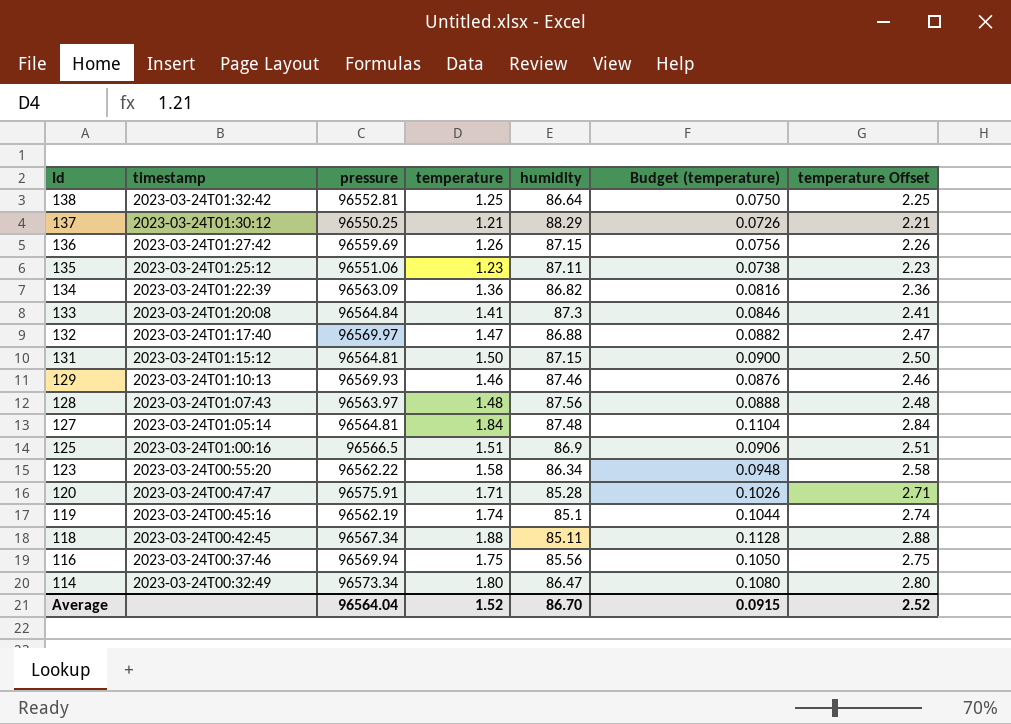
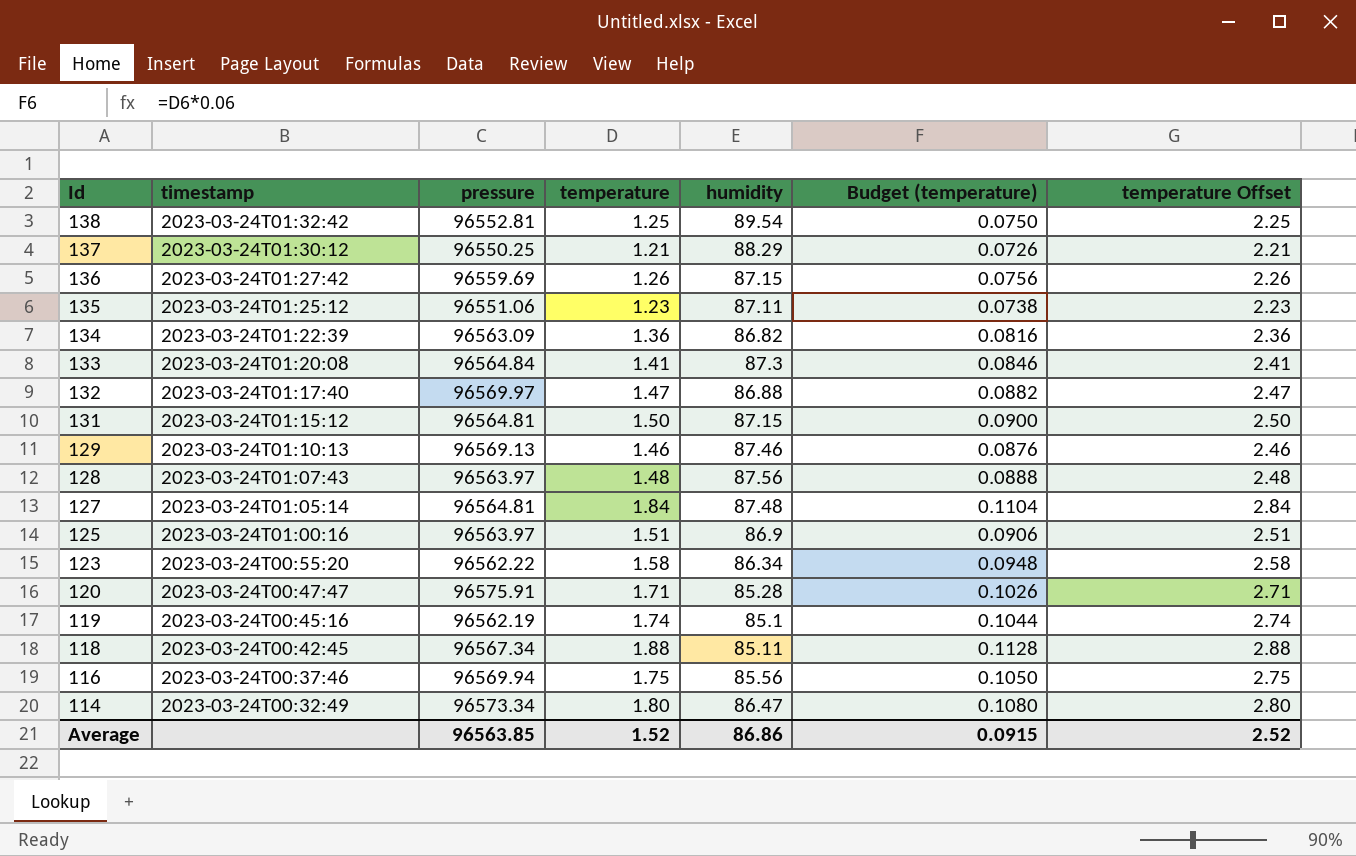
138 | humidity: 86.64 -> 89.54
129 | pressure: 96569.93 -> 96569.13
125 | pressure: 96566.5 -> 96563.97
Average | pressure: 96564.04 -> 96563.85
Average | humidity: 86.70 -> 86.86

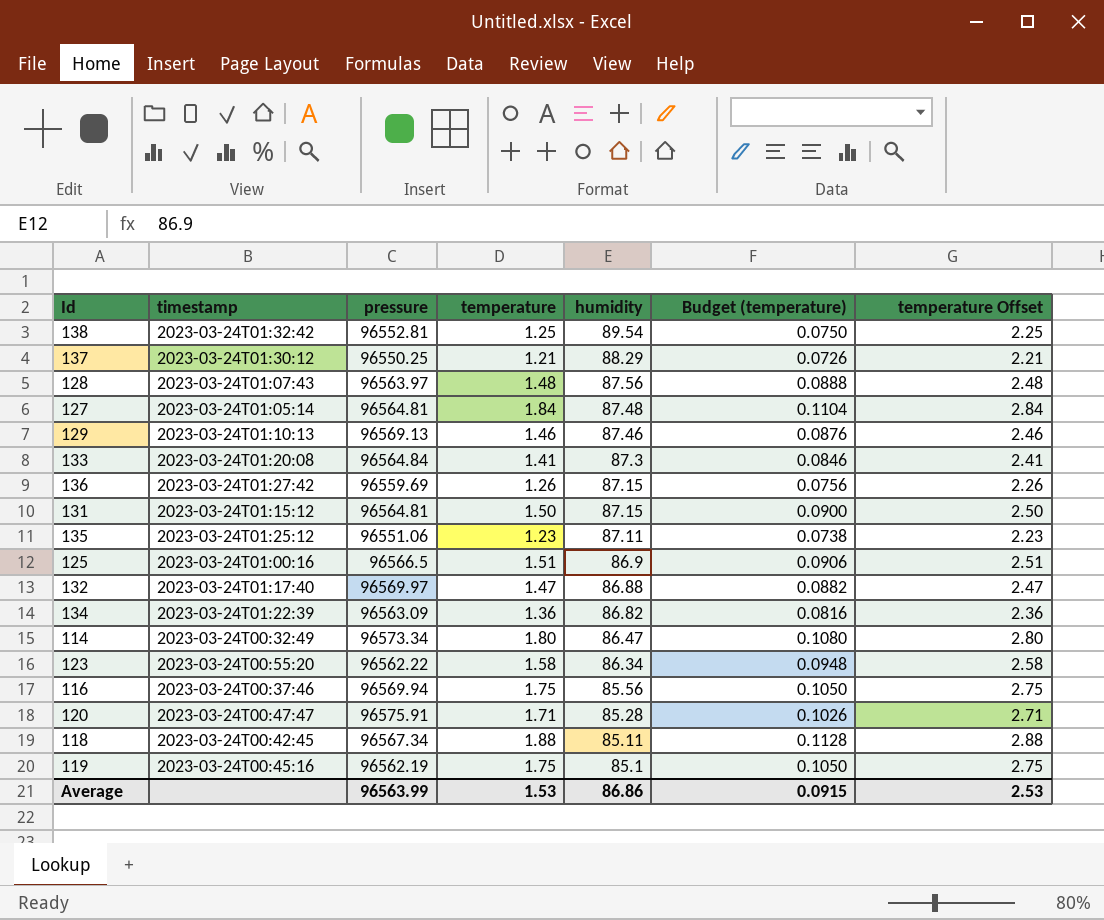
row order: Id descending -> humidity descending
125 | pressure: 96563.97 -> 96566.5
119 | temperature: 1.74 -> 1.75
119 | Budget (temperature): 0.1044 -> 0.1050
119 | temperature Offset: 2.74 -> 2.75
Average | pressure: 96563.85 -> 96563.99
Average | temperature: 1.52 -> 1.53
Average | temperature Offset: 2.52 -> 2.53

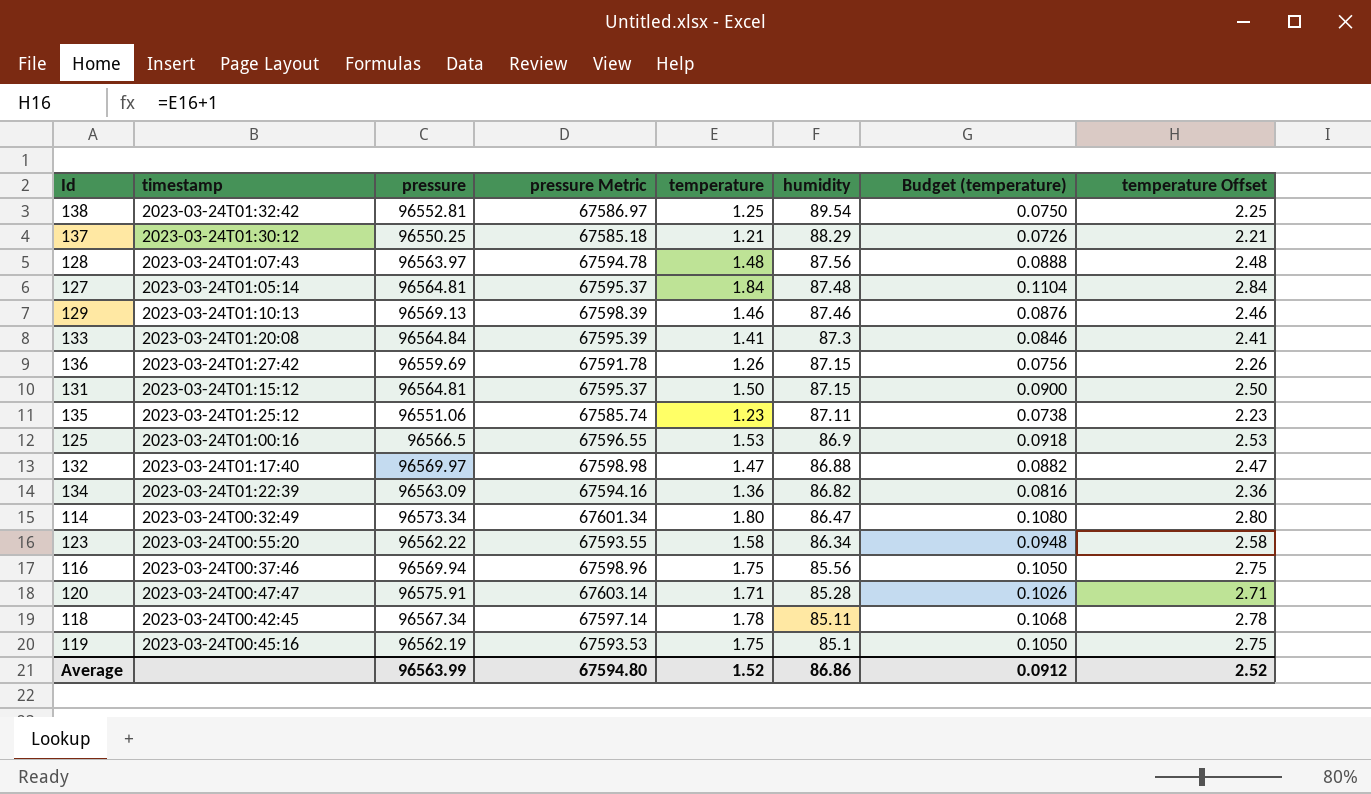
column pressure Metric | formula: none -> [pressure] * 0.7
125 | temperature: 1.51 -> 1.53
125 | Budget (temperature): 0.0906 -> 0.0918
125 | temperature Offset: 2.51 -> 2.53
118 | temperature: 1.88 -> 1.78
118 | Budget (temperature): 0.1128 -> 0.1068
118 | temperature Offset: 2.88 -> 2.78
Average | temperature: 1.53 -> 1.52
Average | Budget (temperature): 0.0915 -> 0.0912
Average | temperature Offset: 2.53 -> 2.52

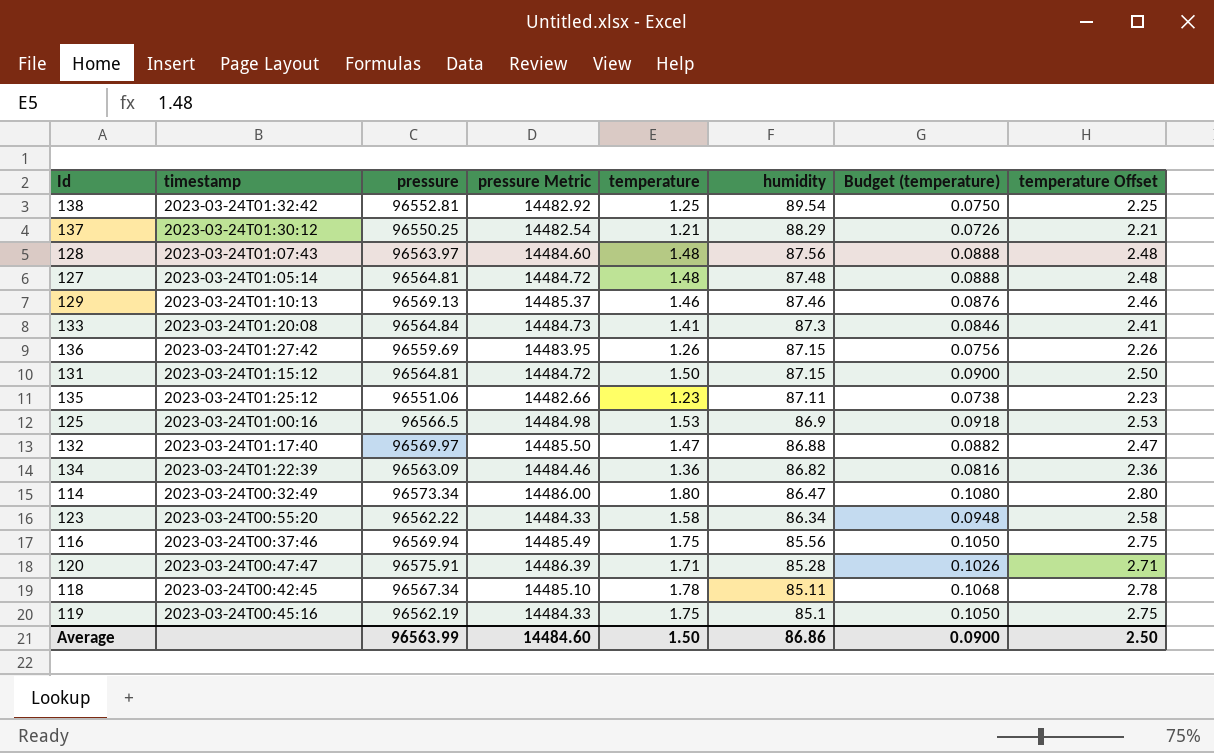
column pressure Metric | formula: [pressure] * 0.7 -> [pressure] * 0.15
127 | temperature: 1.84 -> 1.48
127 | Budget (temperature): 0.1104 -> 0.0888
127 | temperature Offset: 2.84 -> 2.48
Average | pressure Metric: 67594.80 -> 14484.60
Average | temperature: 1.52 -> 1.50
Average | Budget (temperature): 0.0912 -> 0.0900
Average | temperature Offset: 2.52 -> 2.50

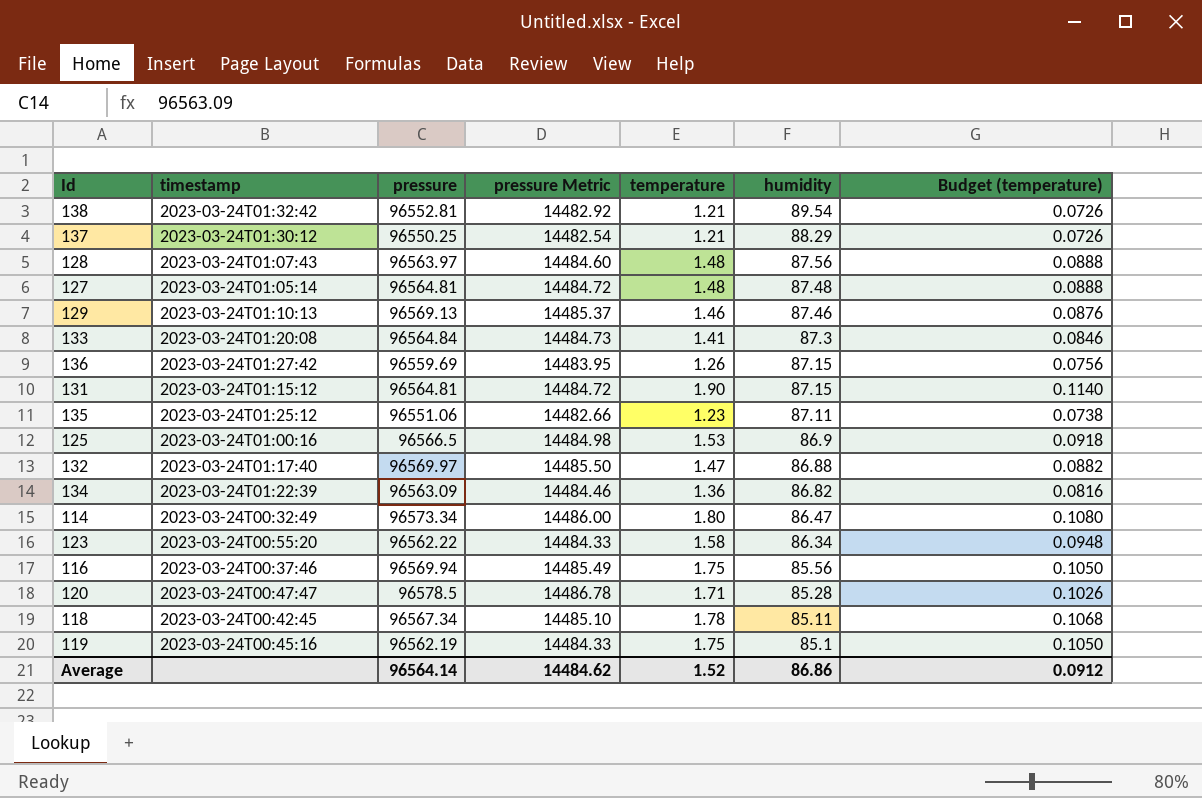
column temperature Offset | formula: [temperature] + 1 -> none
138 | temperature: 1.25 -> 1.21
138 | Budget (temperature): 0.0750 -> 0.0726
131 | temperature: 1.50 -> 1.90
131 | Budget (temperature): 0.0900 -> 0.1140
120 | pressure: 96575.91 -> 96578.5
120 | pressure Metric: 14486.39 -> 14486.78
Average | pressure: 96563.99 -> 96564.14
Average | pressure Metric: 14484.60 -> 14484.62
Average | temperature: 1.50 -> 1.52
Average | Budget (temperature): 0.0900 -> 0.0912

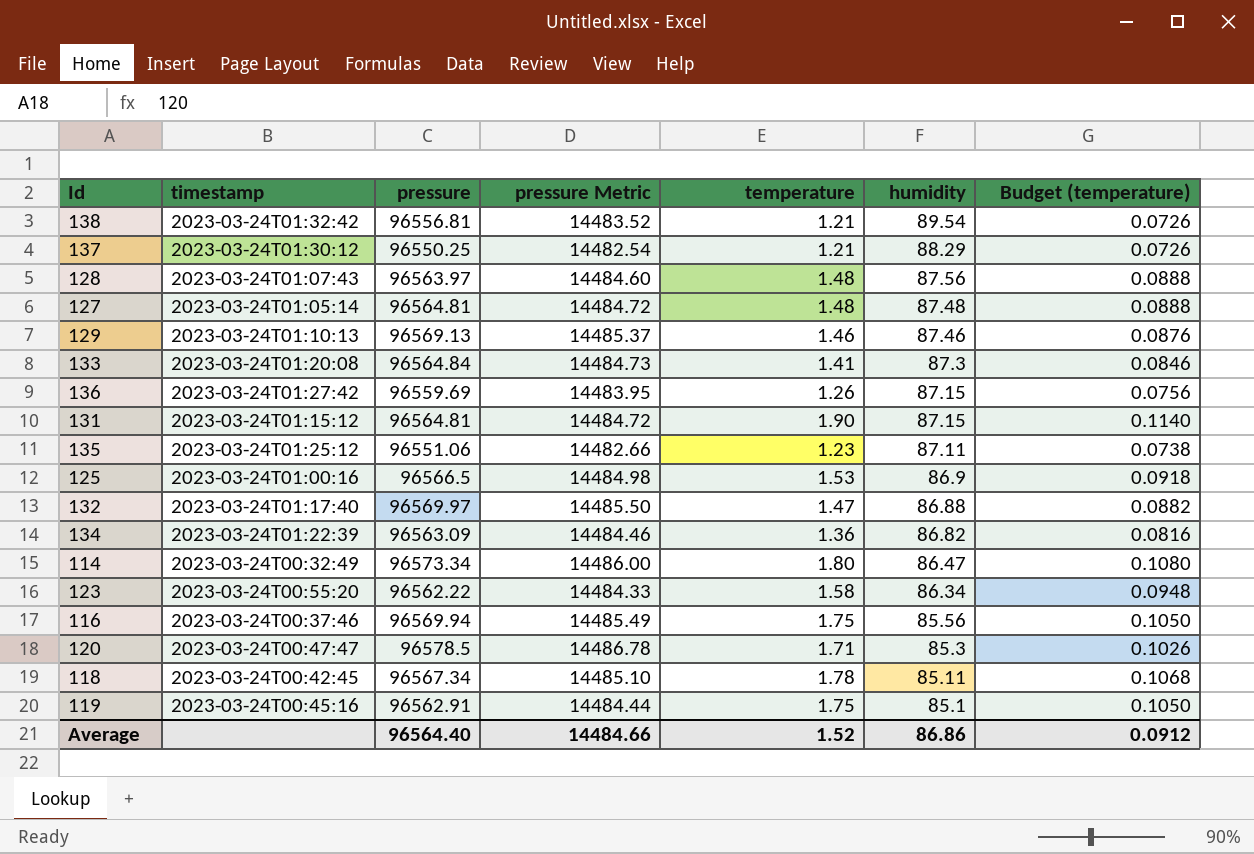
138 | pressure: 96552.81 -> 96556.81
138 | pressure Metric: 14482.92 -> 14483.52
120 | humidity: 85.28 -> 85.3
119 | pressure: 96562.19 -> 96562.91
119 | pressure Metric: 14484.33 -> 14484.44
Average | pressure: 96564.14 -> 96564.40
Average | pressure Metric: 14484.62 -> 14484.66

